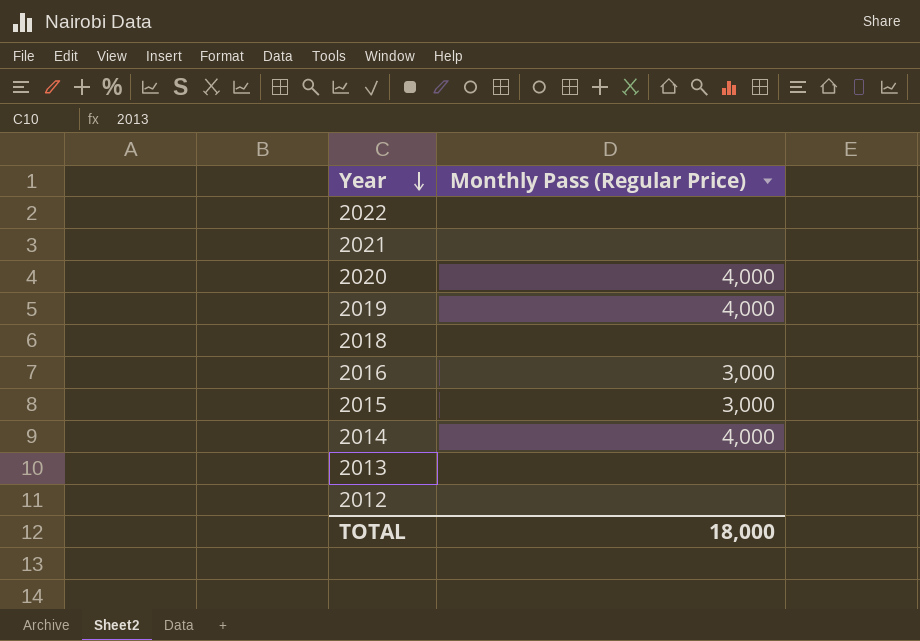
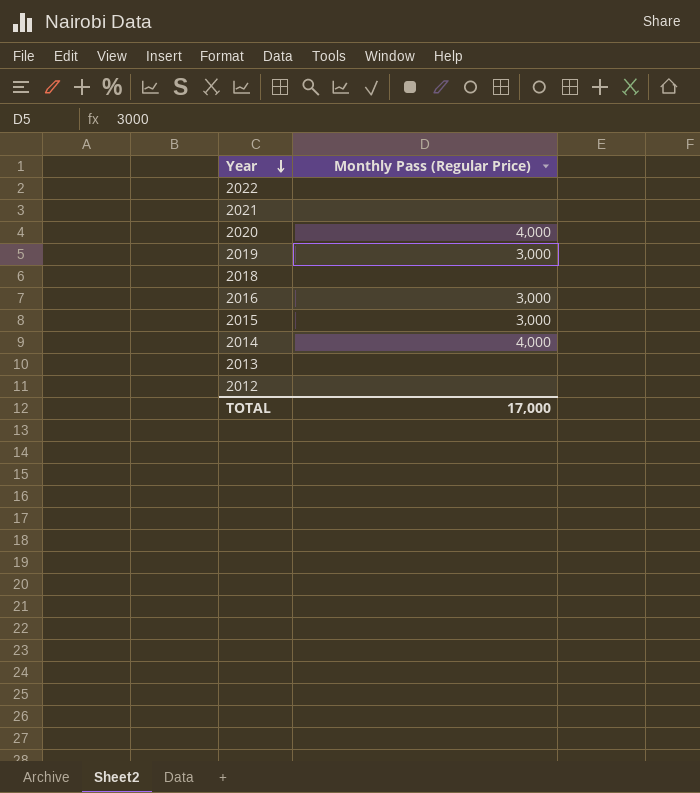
2019 | Monthly Pass (Regular Price): 4,000 -> 3,000
TOTAL | Monthly Pass (Regular Price): 18,000 -> 17,000

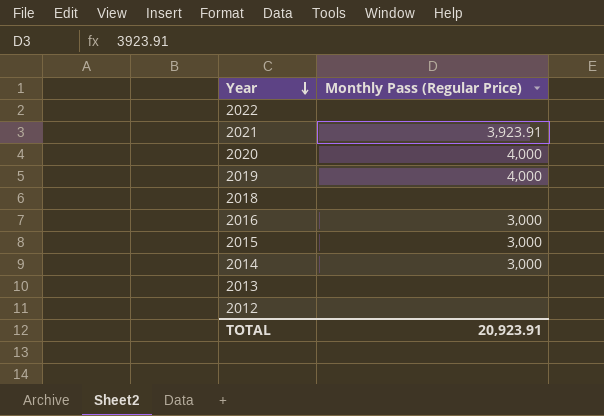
2021 | Monthly Pass (Regular Price): none -> 3,923.91
2019 | Monthly Pass (Regular Price): 3,000 -> 4,000
2014 | Monthly Pass (Regular Price): 4,000 -> 3,000
TOTAL | Monthly Pass (Regular Price): 17,000 -> 20,923.91

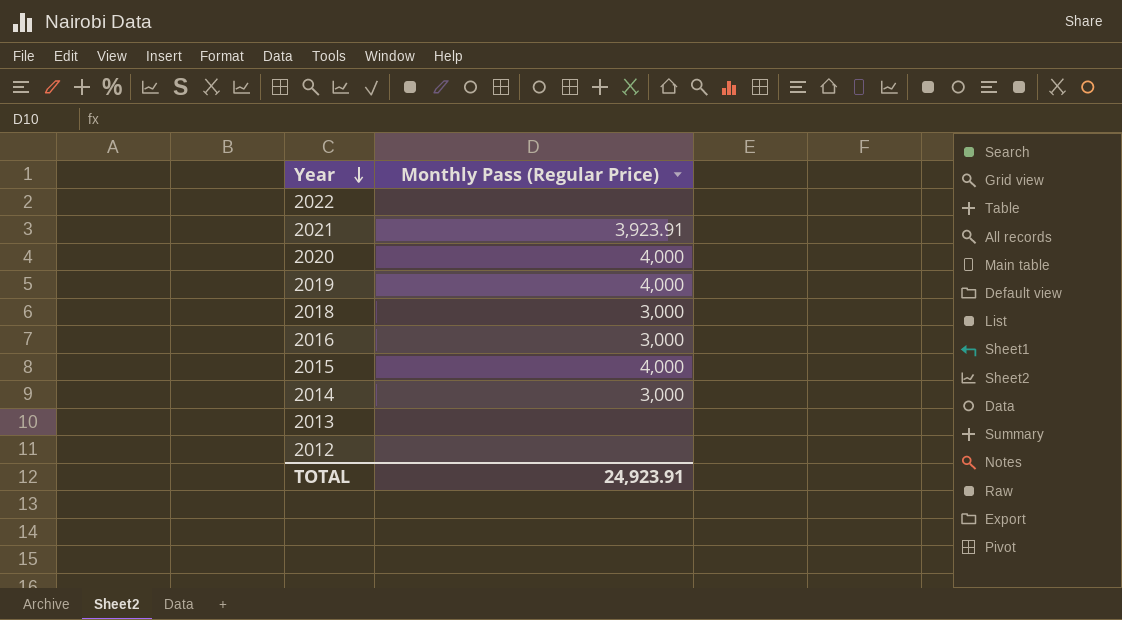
2018 | Monthly Pass (Regular Price): none -> 3,000
2015 | Monthly Pass (Regular Price): 3,000 -> 4,000
TOTAL | Monthly Pass (Regular Price): 20,923.91 -> 24,923.91

